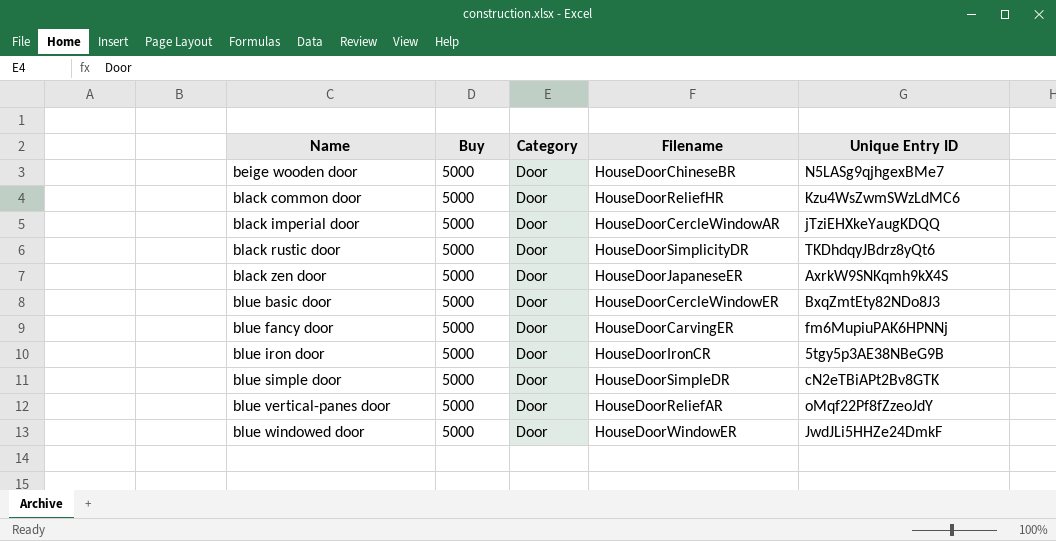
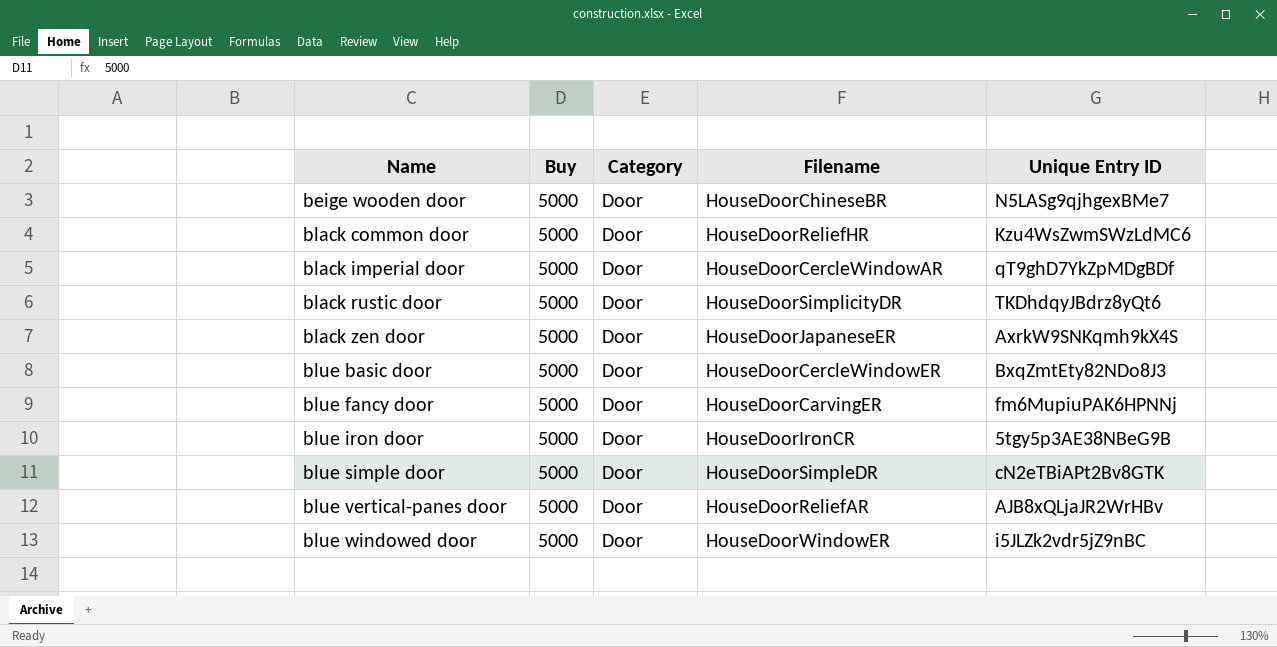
black imperial door | Unique Entry ID: jTziEHXkeYaugKDQQ -> qT9ghD7YkZpMDgBDf
blue vertical-panes door | Unique Entry ID: oMqf22Pf8fZzeoJdY -> AJB8xQLjaJR2WrHBv
blue windowed door | Unique Entry ID: JwdJLi5HHZe24DmkF -> i5JLZk2vdr5jZ9nBC

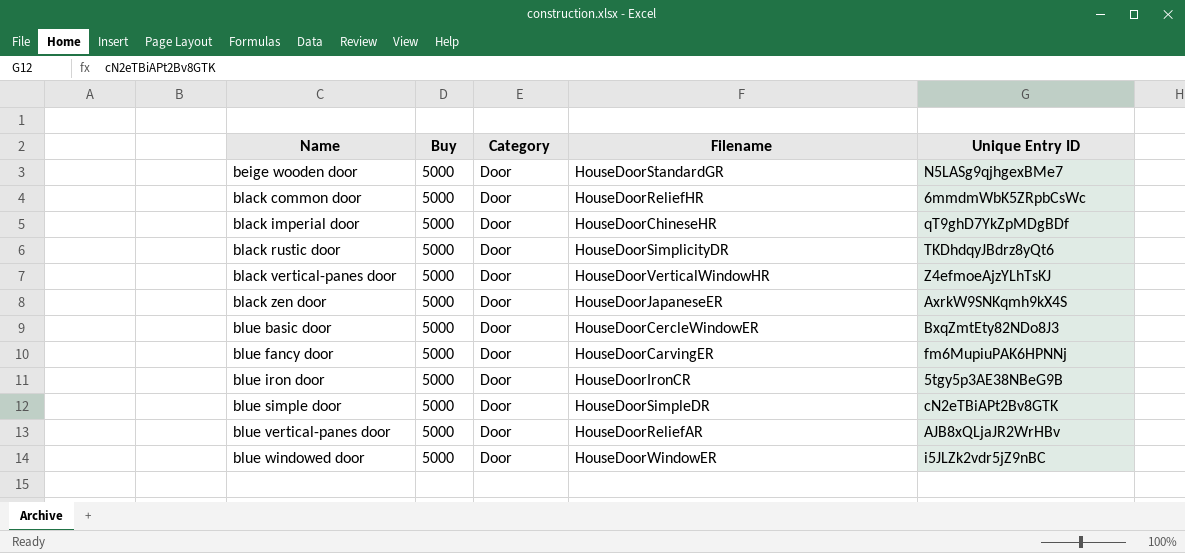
beige wooden door | Filename: HouseDoorChineseBR -> HouseDoorStandardGR
black common door | Unique Entry ID: Kzu4WsZwmSWzLdMC6 -> 6mmdmWbK5ZRpbCsWc
black imperial door | Filename: HouseDoorCercleWindowAR -> HouseDoorChineseHR
row black vertical-panes door: none -> 5000 | Door | HouseDoorVerticalWindowHR | Z4efmoeAjzYLhTsKJ

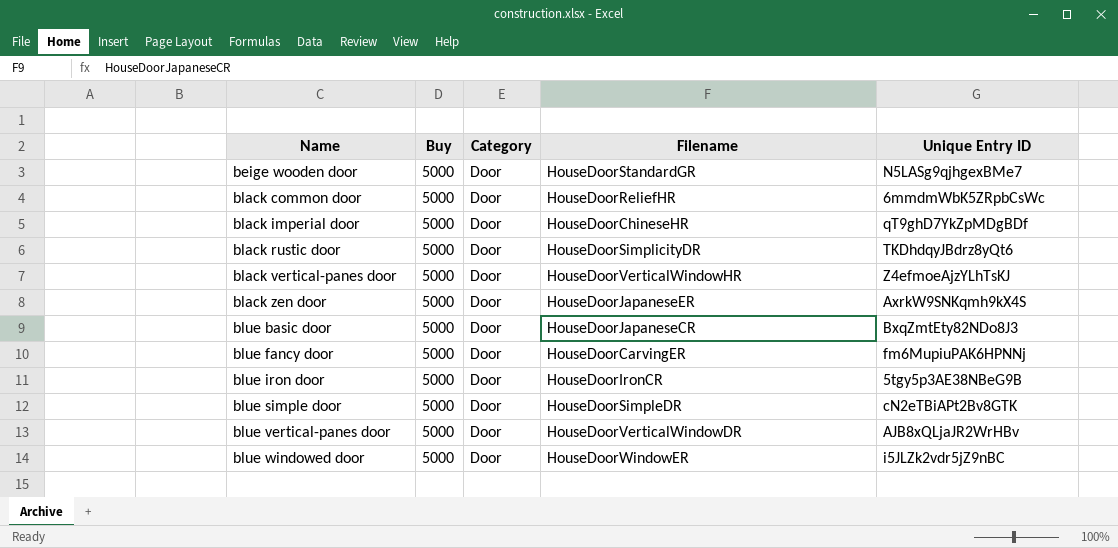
blue basic door | Filename: HouseDoorCercleWindowER -> HouseDoorJapaneseCR
blue vertical-panes door | Filename: HouseDoorReliefAR -> HouseDoorVerticalWindowDR

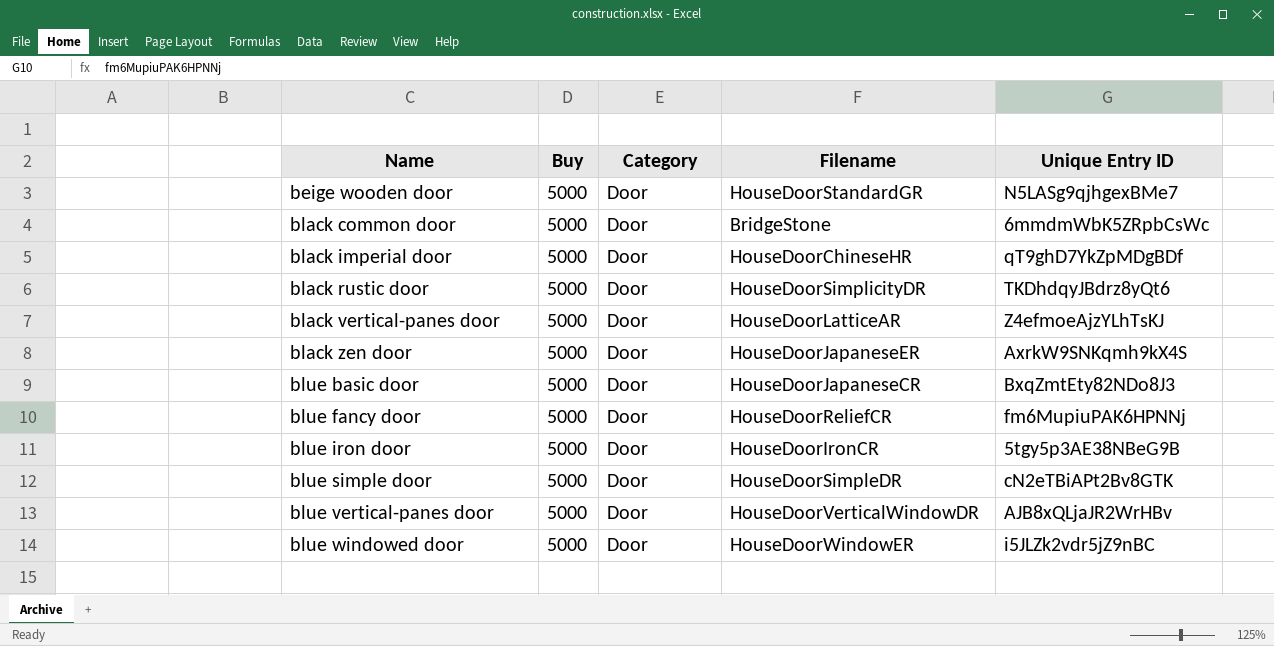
black common door | Filename: HouseDoorReliefHR -> BridgeStone
black vertical-panes door | Filename: HouseDoorVerticalWindowHR -> HouseDoorLatticeAR
blue fancy door | Filename: HouseDoorCarvingER -> HouseDoorReliefCR

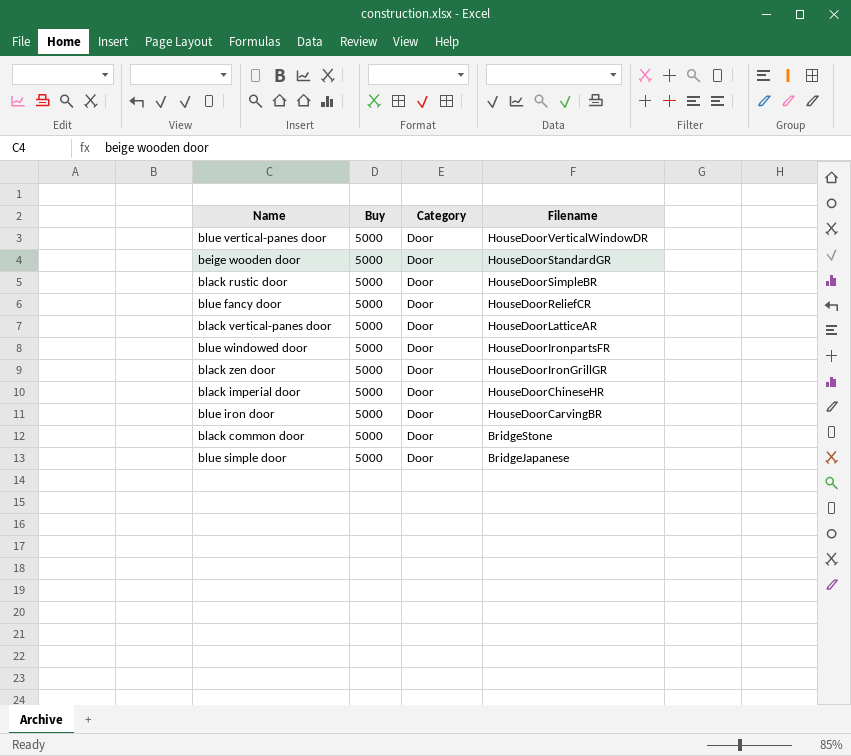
row order: Name ascending -> Filename descending
column Unique Entry ID | position: 5 -> none
row blue basic door: 5000 | Door | HouseDoorJapaneseCR | BxqZmtEty82NDo8J3 -> none
black rustic door | Filename: HouseDoorSimplicityDR -> HouseDoorSimpleBR
blue windowed door | Filename: HouseDoorWindowER -> HouseDoorIronpartsFR
black zen door | Filename: HouseDoorJapaneseER -> HouseDoorIronGrillGR
blue iron door | Filename: HouseDoorIronCR -> HouseDoorCarvingBR
blue simple door | Filename: HouseDoorSimpleDR -> BridgeJapanese

